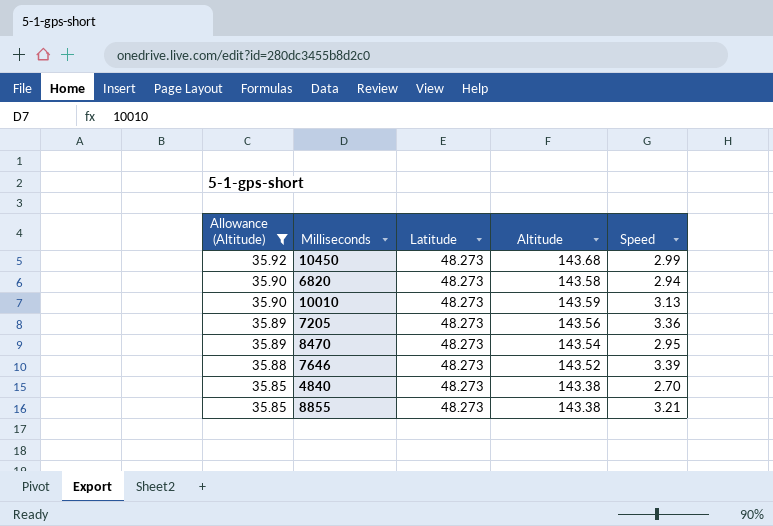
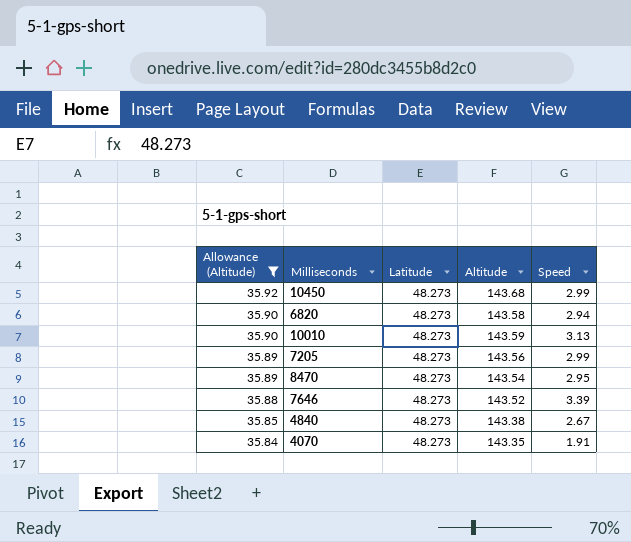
row 8855: 35.85 | 48.273 | 143.38 | 3.21 -> none
7205 | Speed: 3.36 -> 2.99
4840 | Speed: 2.70 -> 2.67
row 4070: none -> 35.84 | 48.273 | 143.35 | 1.91

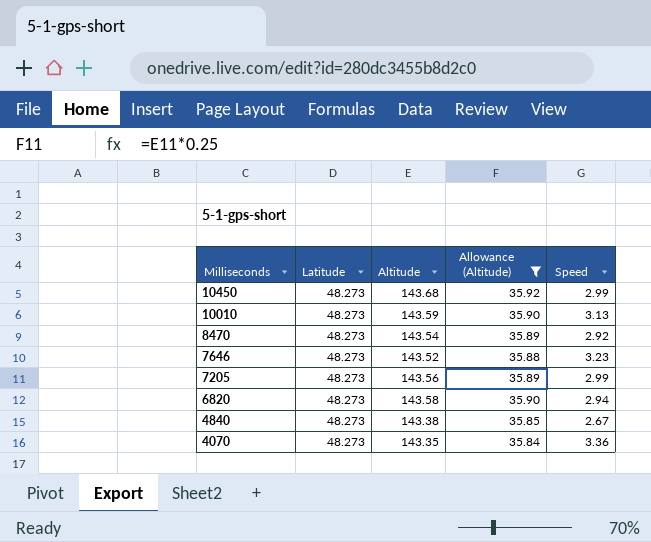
row order: Allowance (Altitude) descending -> Milliseconds descending
column Allowance (Altitude) | position: 1 -> 4
8470 | Speed: 2.95 -> 2.92
7646 | Speed: 3.39 -> 3.23
4070 | Speed: 1.91 -> 3.36

